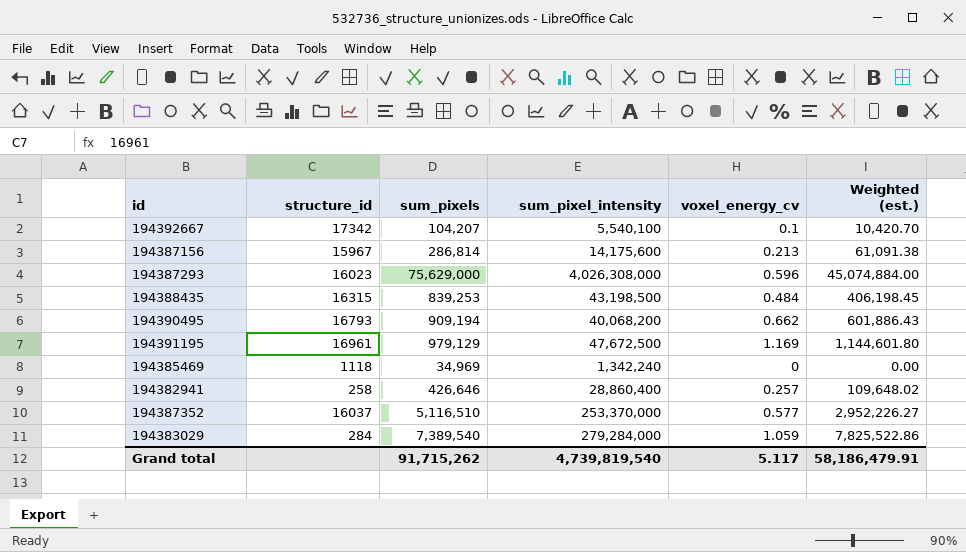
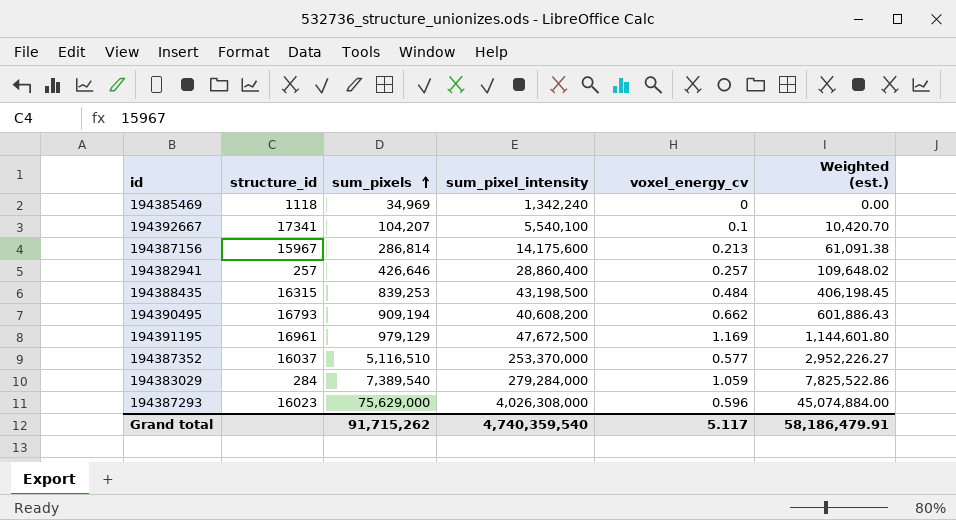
row order: none -> sum_pixels ascending
194392667 | structure_id: 17342 -> 17341
194382941 | structure_id: 258 -> 257
194390495 | sum_pixel_intensity: 40,068,200 -> 40,608,200
Grand total | sum_pixel_intensity: 4,739,819,540 -> 4,740,359,540

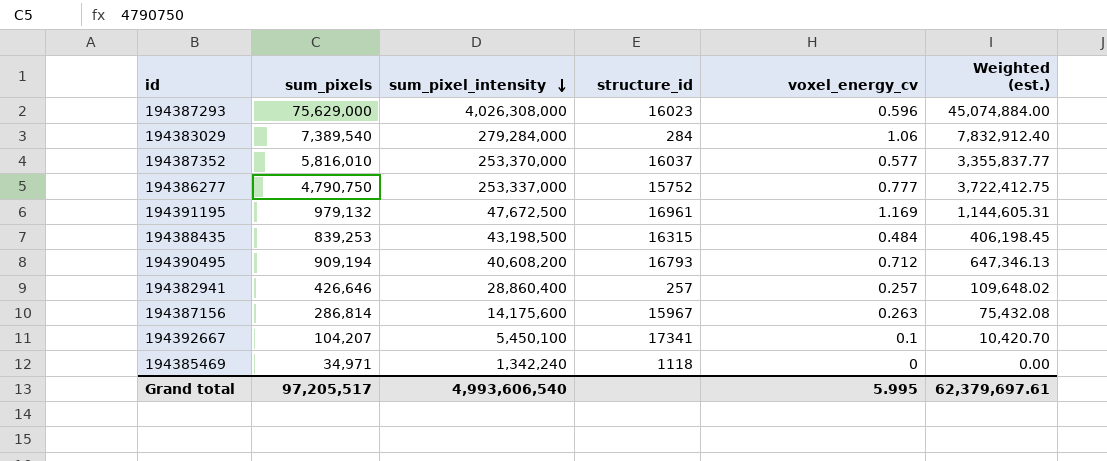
row order: sum_pixels ascending -> sum_pixel_intensity descending
column structure_id | position: 2 -> 4
194383029 | voxel_energy_cv: 1.059 -> 1.06
194383029 | Weighted (est.): 7,825,522.86 -> 7,832,912.40
194387352 | sum_pixels: 5,116,510 -> 5,816,010
194387352 | Weighted (est.): 2,952,226.27 -> 3,355,837.77
row 194386277: none -> 4,790,750 | 253,337,000 | 15752 | 0.777 | 3,722,412.75
194391195 | sum_pixels: 979,129 -> 979,132
194391195 | Weighted (est.): 1,144,601.80 -> 1,144,605.31
194390495 | voxel_energy_cv: 0.662 -> 0.712
194390495 | Weighted (est.): 601,886.43 -> 647,346.13
194387156 | voxel_energy_cv: 0.213 -> 0.263
194387156 | Weighted (est.): 61,091.38 -> 75,432.08
194392667 | sum_pixel_intensity: 5,540,100 -> 5,450,100
194385469 | sum_pixels: 34,969 -> 34,971
Grand total | sum_pixels: 91,715,262 -> 97,205,517
Grand total | sum_pixel_intensity: 4,740,359,540 -> 4,993,606,540
Grand total | voxel_energy_cv: 5.117 -> 5.995
Grand total | Weighted (est.): 58,186,479.91 -> 62,379,697.61

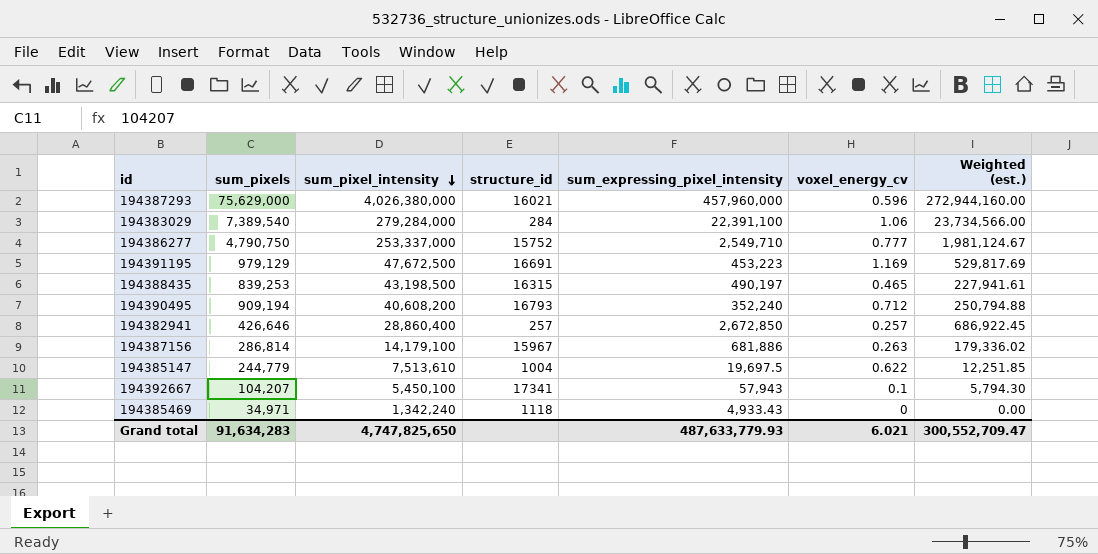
column sum_expressing_pixel_intensity | position: none -> 5
column Weighted (est.) | formula: [sum_pixels] * [voxel_energy_cv] -> [sum_expressing_pixel_intensity] * [voxel_energy_cv]
row 194387352: 5,816,010 | 253,370,000 | 16037 | 0.577 | 3,355,837.77 -> none
194387293 | sum_pixel_intensity: 4,026,308,000 -> 4,026,380,000
194387293 | structure_id: 16023 -> 16021
194391195 | sum_pixels: 979,132 -> 979,129
194391195 | structure_id: 16961 -> 16691
194388435 | voxel_energy_cv: 0.484 -> 0.465
194387156 | sum_pixel_intensity: 14,175,600 -> 14,179,100
row 194385147: none -> 244,779 | 7,513,610 | 1004 | 19,697.5 | 0.622 | 12,251.85
Grand total | sum_pixels: 97,205,517 -> 91,634,283
Grand total | sum_pixel_intensity: 4,993,606,540 -> 4,747,825,650
Grand total | voxel_energy_cv: 5.995 -> 6.021
Grand total | Weighted (est.): 62,379,697.61 -> 300,552,709.47

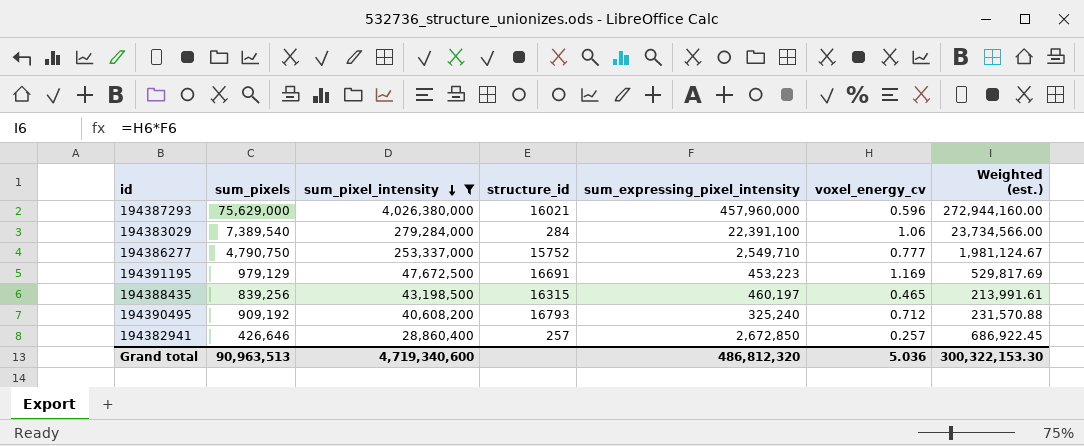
filter: none -> sum_pixel_intensity >= 28,860,400
194388435 | sum_pixels: 839,253 -> 839,256
194388435 | sum_expressing_pixel_intensity: 490,197 -> 460,197
194388435 | Weighted (est.): 227,941.61 -> 213,991.61
194390495 | sum_pixels: 909,194 -> 909,192
194390495 | sum_expressing_pixel_intensity: 352,240 -> 325,240
194390495 | Weighted (est.): 250,794.88 -> 231,570.88
Grand total | sum_pixels: 91,634,283 -> 90,963,513
Grand total | sum_pixel_intensity: 4,747,825,650 -> 4,719,340,600
Grand total | sum_expressing_pixel_intensity: 487,633,779.93 -> 486,812,320
Grand total | voxel_energy_cv: 6.021 -> 5.036
Grand total | Weighted (est.): 300,552,709.47 -> 300,322,153.30

